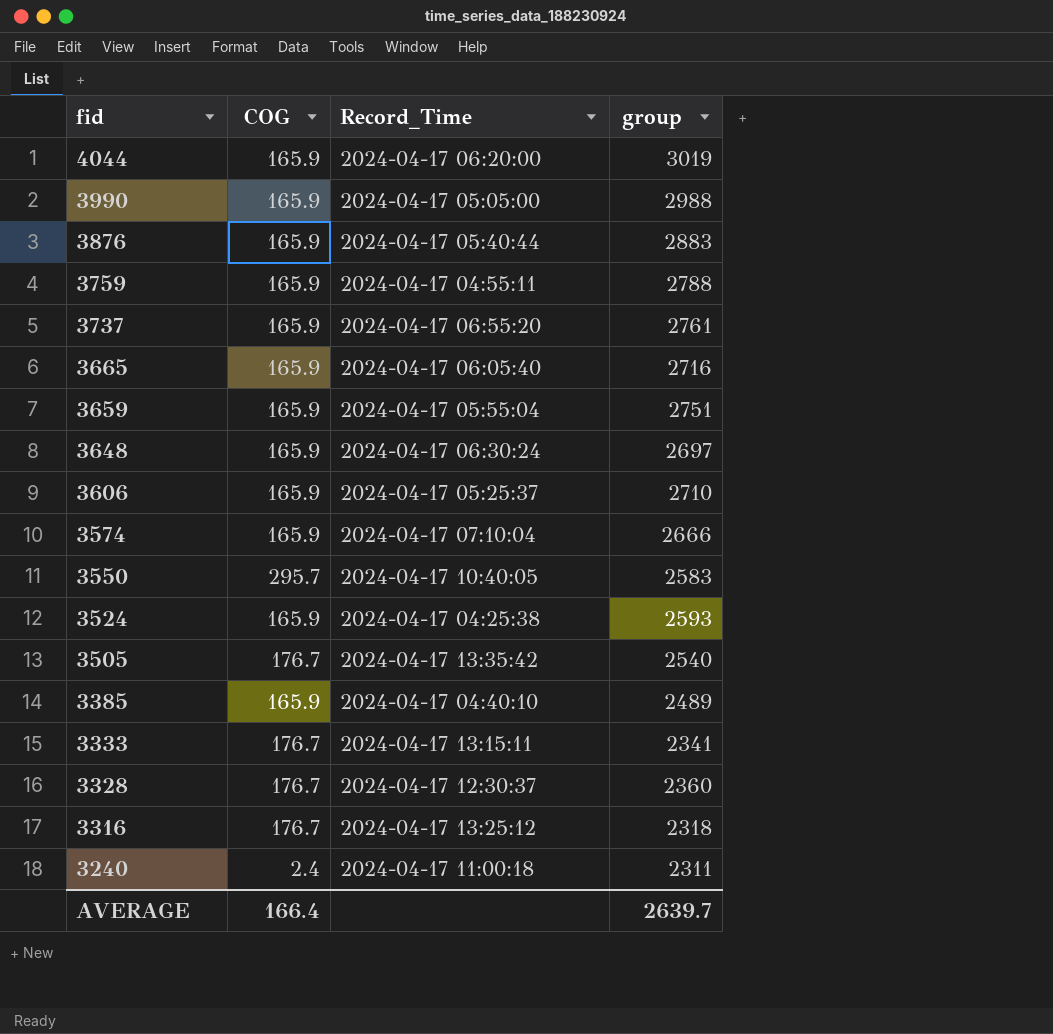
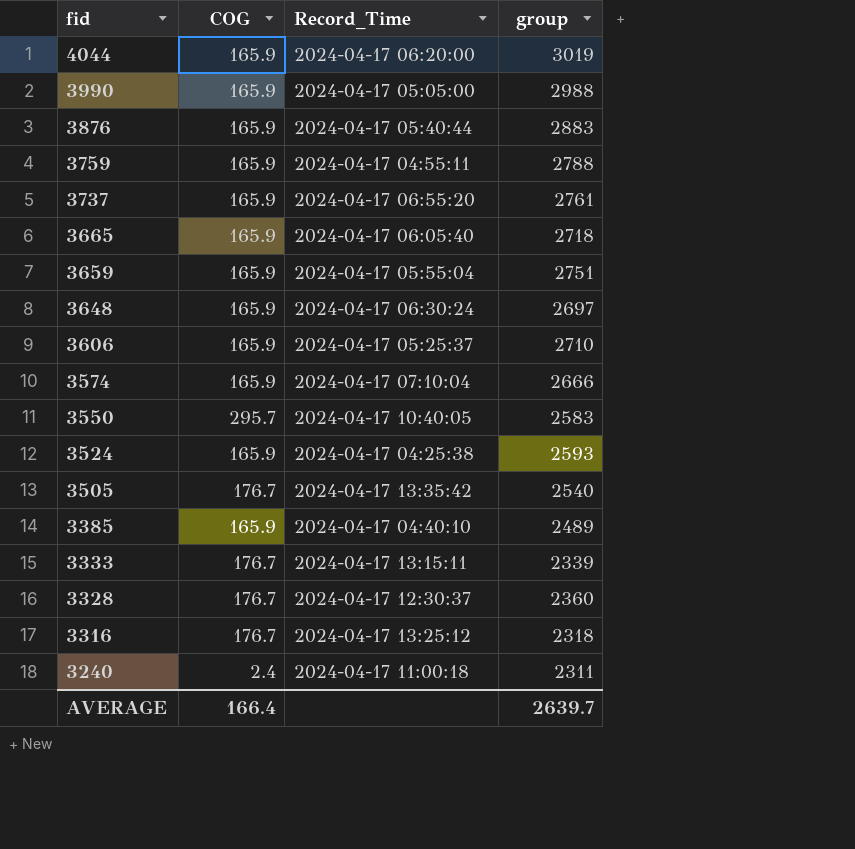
3665 | group: 2716 -> 2718
3333 | group: 2341 -> 2339

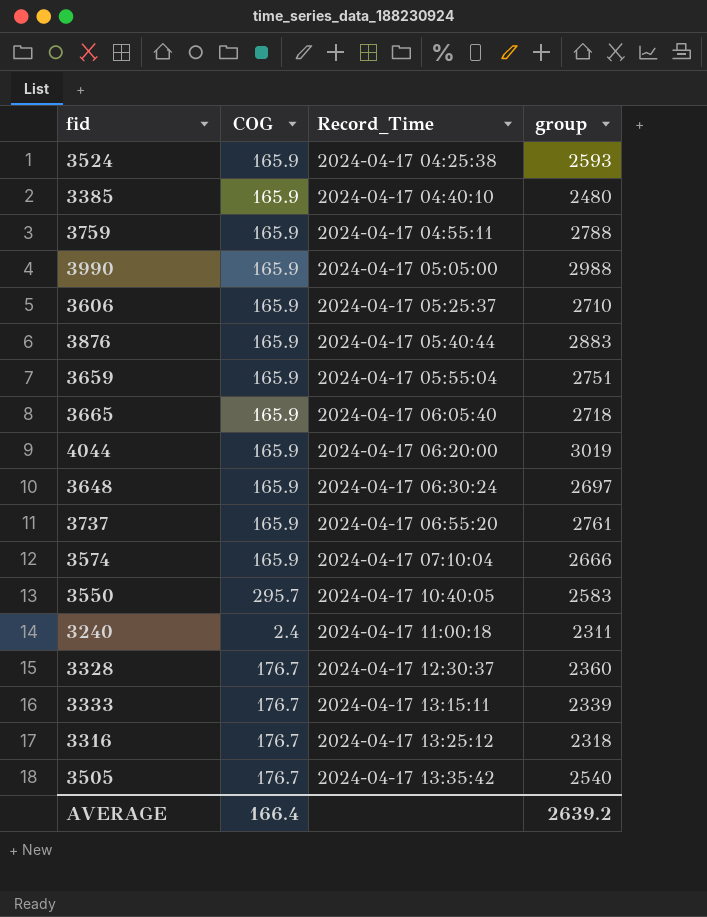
row order: fid descending -> Record_Time ascending
3385 | group: 2489 -> 2480
AVERAGE | group: 2639.7 -> 2639.2

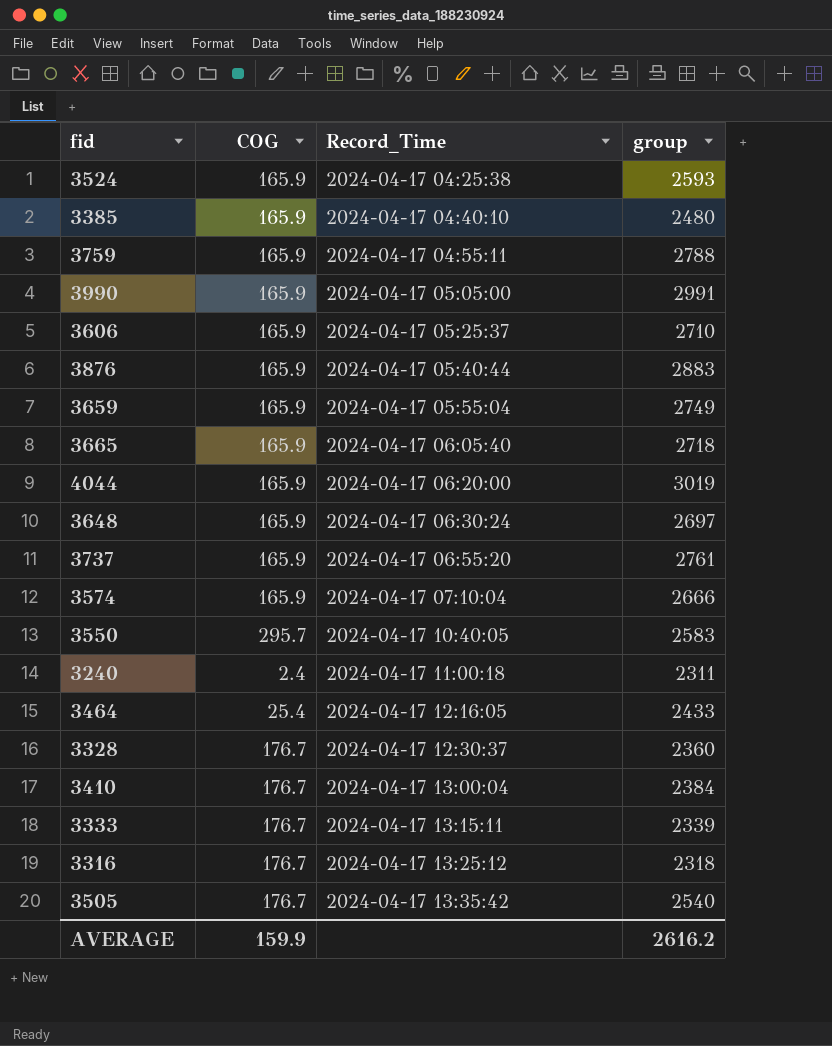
3990 | group: 2988 -> 2991
3659 | group: 2751 -> 2749
row 3464: none -> 25.4 | 2024-04-17 12:16:05 | 2433
row 3410: none -> 176.7 | 2024-04-17 13:00:04 | 2384
AVERAGE | COG: 166.4 -> 159.9
AVERAGE | group: 2639.2 -> 2616.2

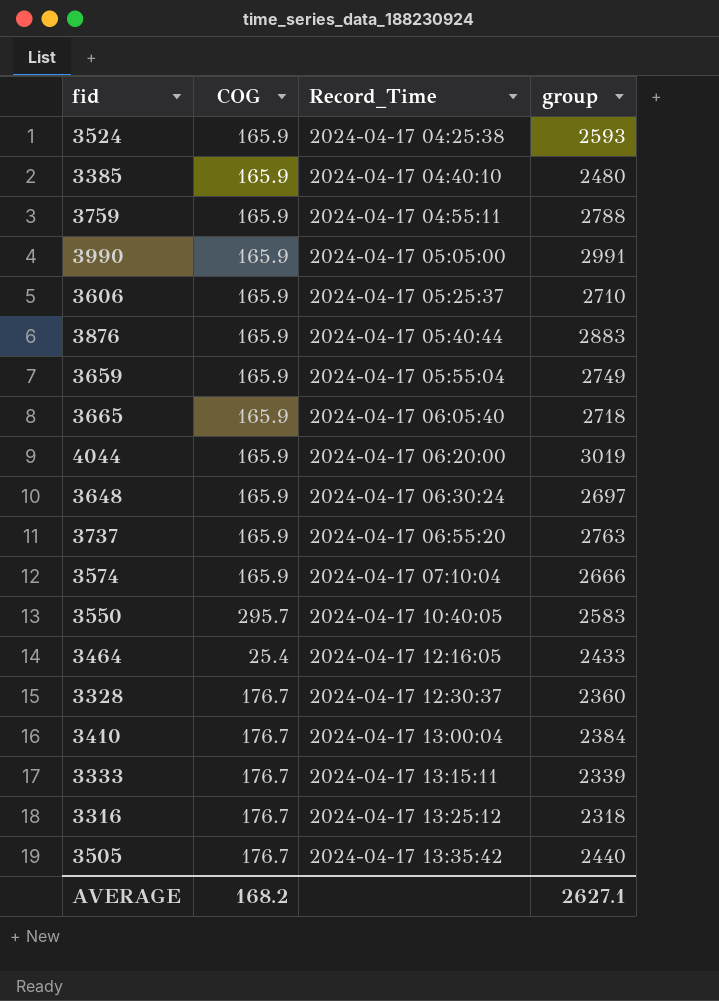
row 3240: 2.4 | 2024-04-17 11:00:18 | 2311 -> none
3737 | group: 2761 -> 2763
3505 | group: 2540 -> 2440
AVERAGE | COG: 159.9 -> 168.2
AVERAGE | group: 2616.2 -> 2627.1

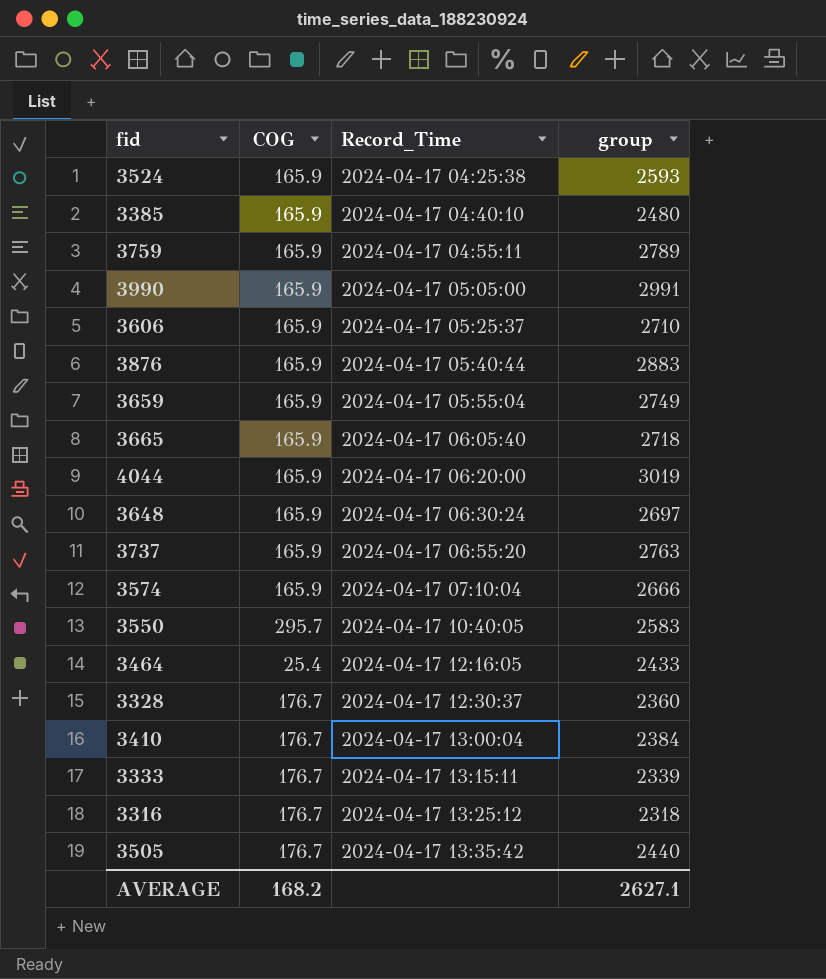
3759 | group: 2788 -> 2789

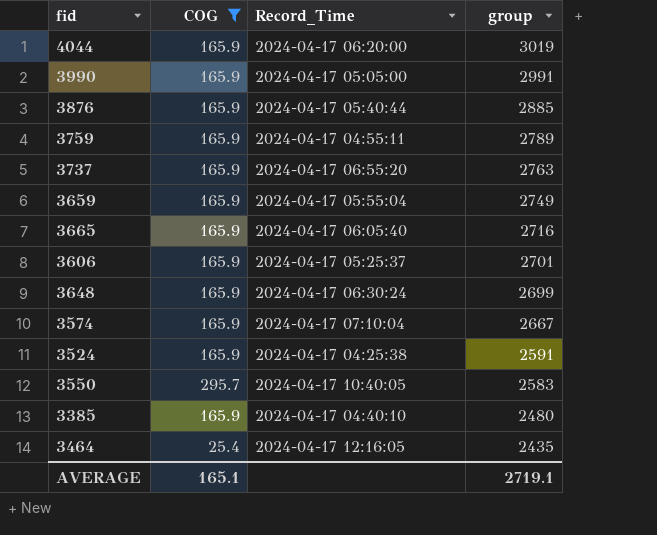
filter: none -> COG != 176.7
row order: Record_Time ascending -> group descending
3876 | group: 2883 -> 2885
3665 | group: 2718 -> 2716
3606 | group: 2710 -> 2701
3648 | group: 2697 -> 2699
3574 | group: 2666 -> 2667
3524 | group: 2593 -> 2591
3464 | group: 2433 -> 2435
AVERAGE | COG: 168.2 -> 165.1
AVERAGE | group: 2627.1 -> 2719.1

